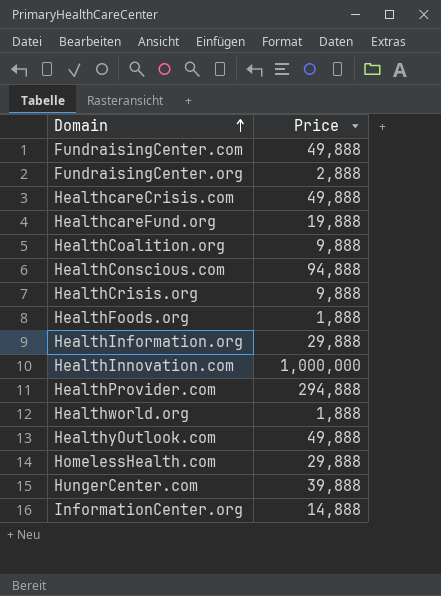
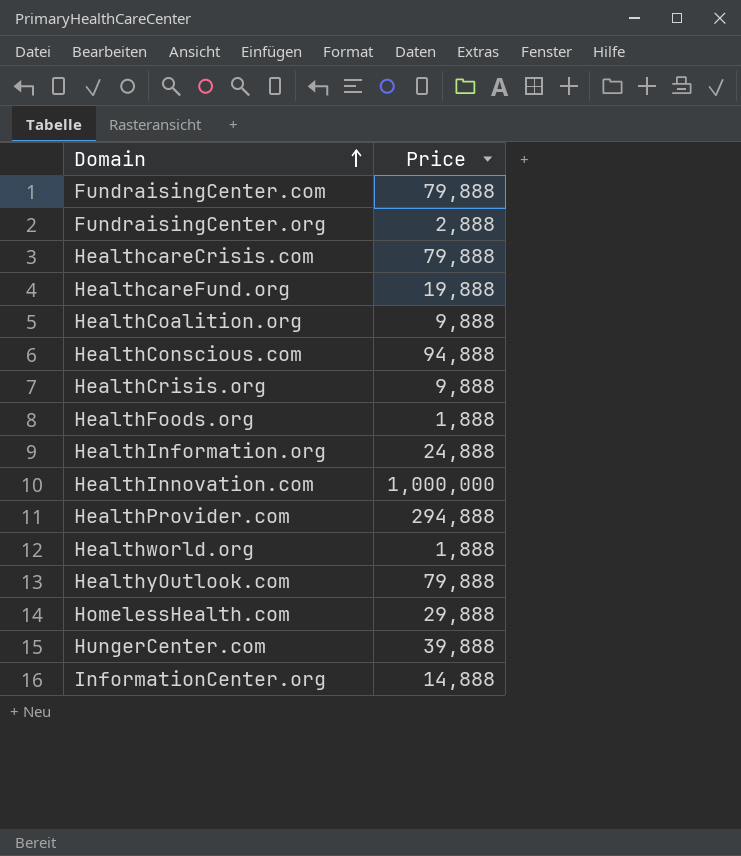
FundraisingCenter.com | Price: 49,888 -> 79,888
HealthcareCrisis.com | Price: 49,888 -> 79,888
HealthInformation.org | Price: 29,888 -> 24,888
HealthyOutlook.com | Price: 49,888 -> 79,888

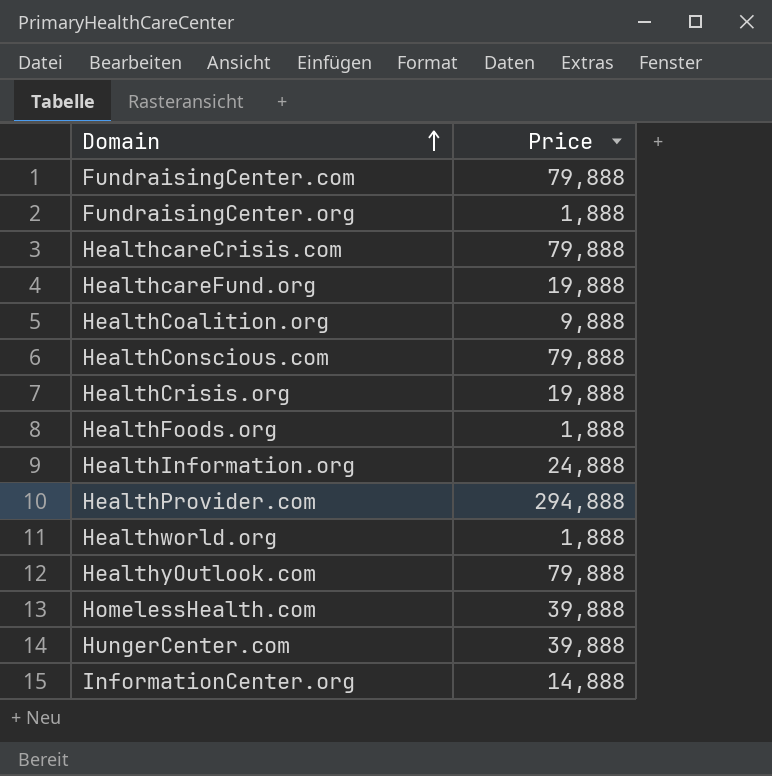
row HealthInnovation.com: 1,000,000 -> none
FundraisingCenter.org | Price: 2,888 -> 1,888
HealthConscious.com | Price: 94,888 -> 79,888
HealthCrisis.org | Price: 9,888 -> 19,888
HomelessHealth.com | Price: 29,888 -> 39,888

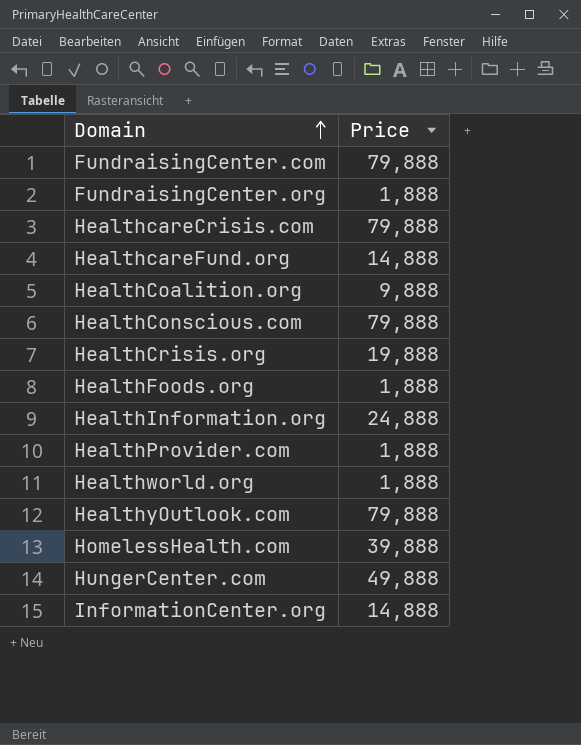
HealthcareFund.org | Price: 19,888 -> 14,888
HealthProvider.com | Price: 294,888 -> 1,888
HungerCenter.com | Price: 39,888 -> 49,888

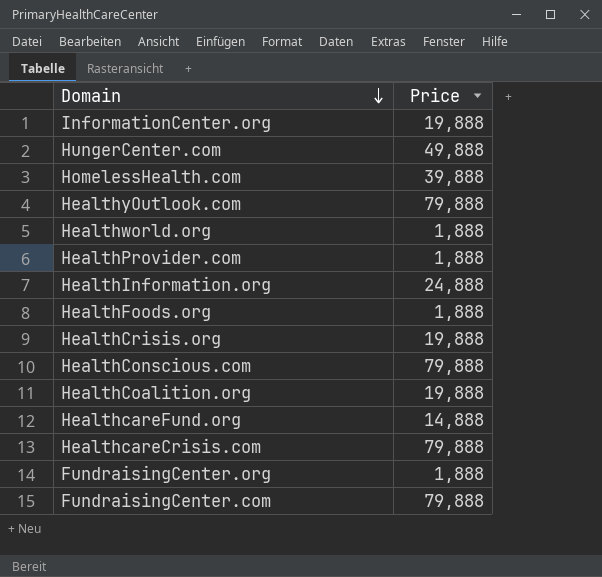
row order: Domain ascending -> Domain descending
InformationCenter.org | Price: 14,888 -> 19,888
HealthCoalition.org | Price: 9,888 -> 19,888

